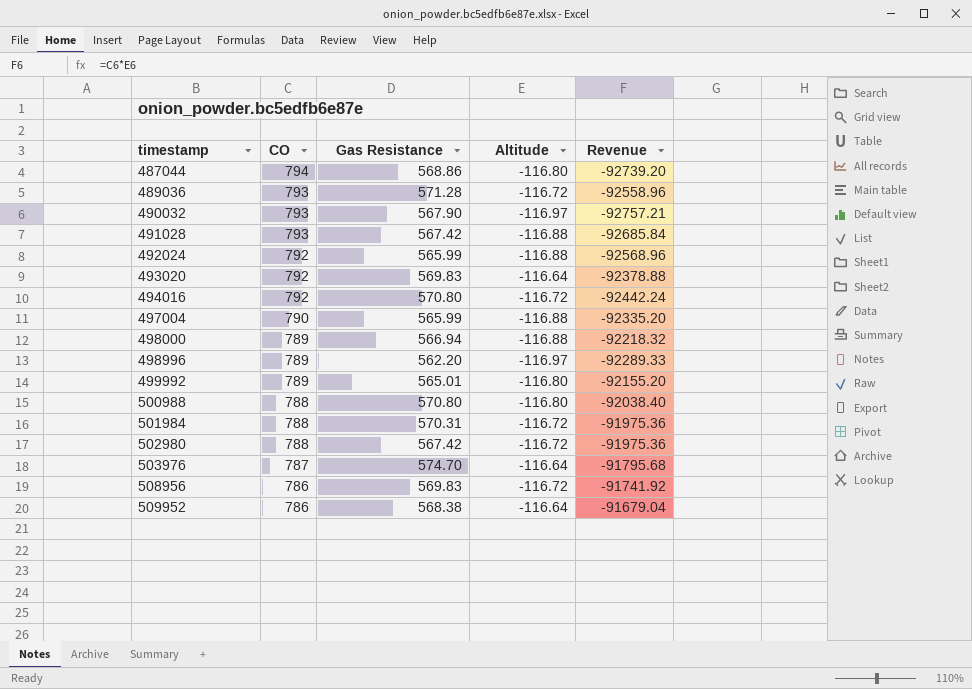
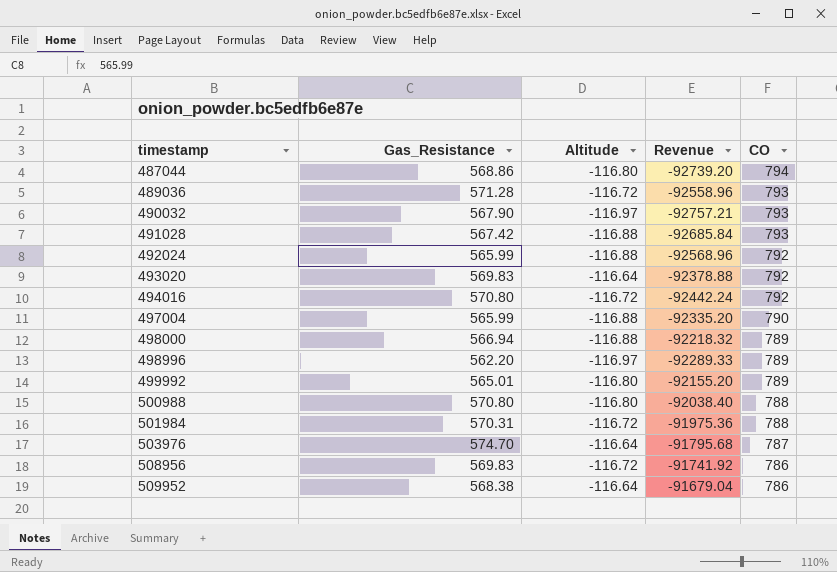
column name: Gas Resistance -> Gas_Resistance
column CO | position: 2 -> 5
row 502980: 788 | 567.42 | -116.72 | -91975.36 -> none

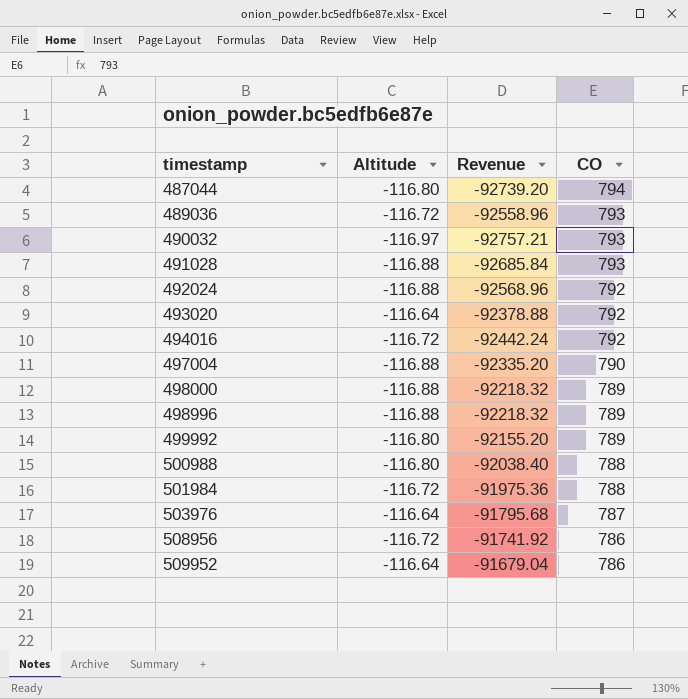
column Gas_Resistance | position: 2 -> none
498996 | Altitude: -116.97 -> -116.88
498996 | Revenue: -92289.33 -> -92218.32

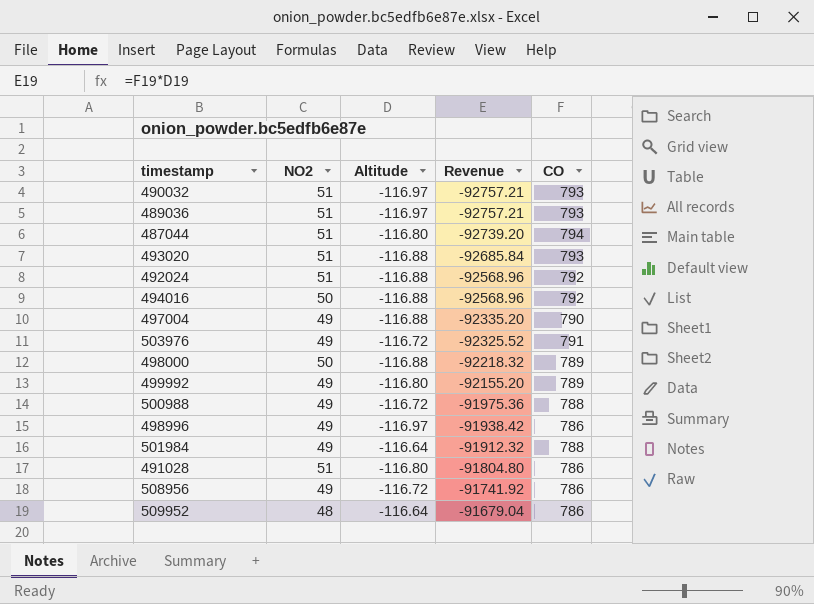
row order: timestamp ascending -> Revenue ascending
column NO2 | position: none -> 2
489036 | Altitude: -116.72 -> -116.97
489036 | Revenue: -92558.96 -> -92757.21
493020 | Altitude: -116.64 -> -116.88
493020 | Revenue: -92378.88 -> -92685.84
493020 | CO: 792 -> 793
494016 | Altitude: -116.72 -> -116.88
494016 | Revenue: -92442.24 -> -92568.96
503976 | Altitude: -116.64 -> -116.72
503976 | Revenue: -91795.68 -> -92325.52
503976 | CO: 787 -> 791
500988 | Altitude: -116.80 -> -116.72
500988 | Revenue: -92038.40 -> -91975.36
498996 | Altitude: -116.88 -> -116.97
498996 | Revenue: -92218.32 -> -91938.42
498996 | CO: 789 -> 786
501984 | Altitude: -116.72 -> -116.64
501984 | Revenue: -91975.36 -> -91912.32
491028 | Altitude: -116.88 -> -116.80
491028 | Revenue: -92685.84 -> -91804.80
491028 | CO: 793 -> 786

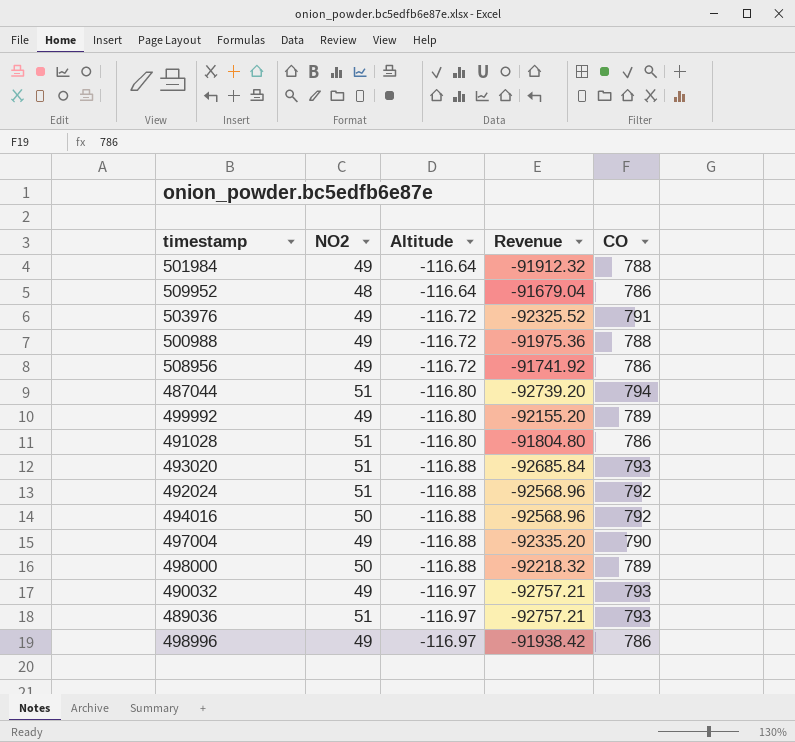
row order: Revenue ascending -> Altitude descending
490032 | NO2: 51 -> 49

